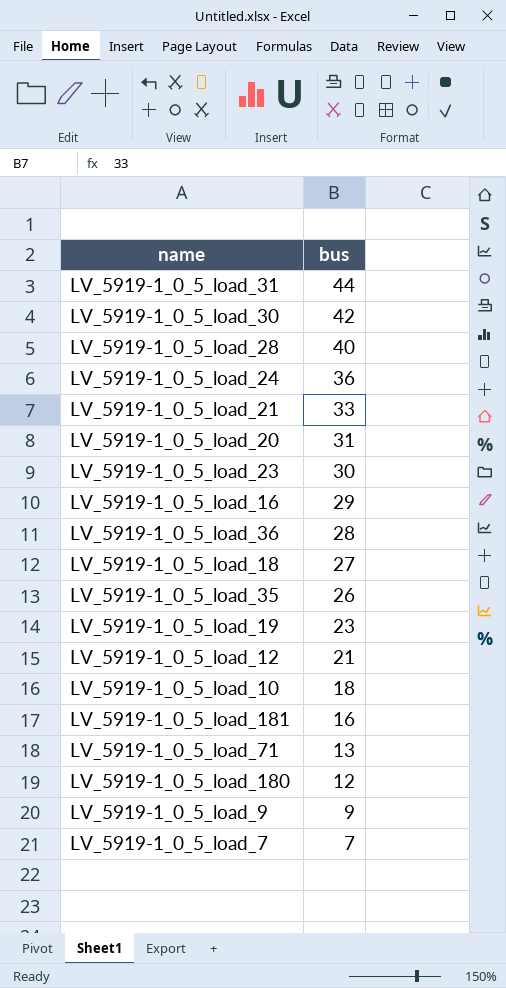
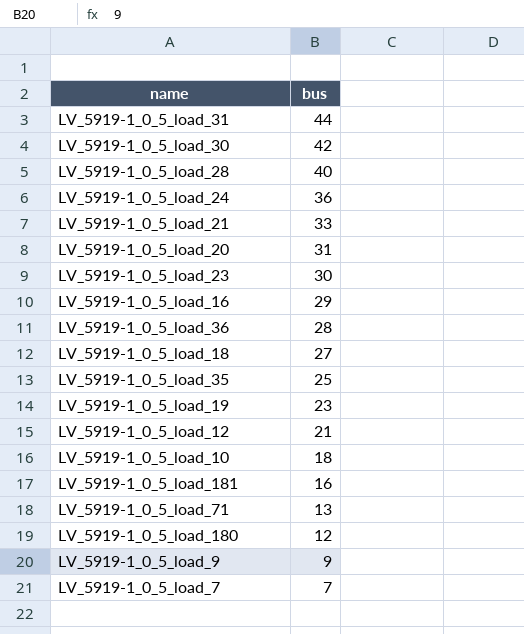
LV_5919-1_0_5_load_35 | bus: 26 -> 25

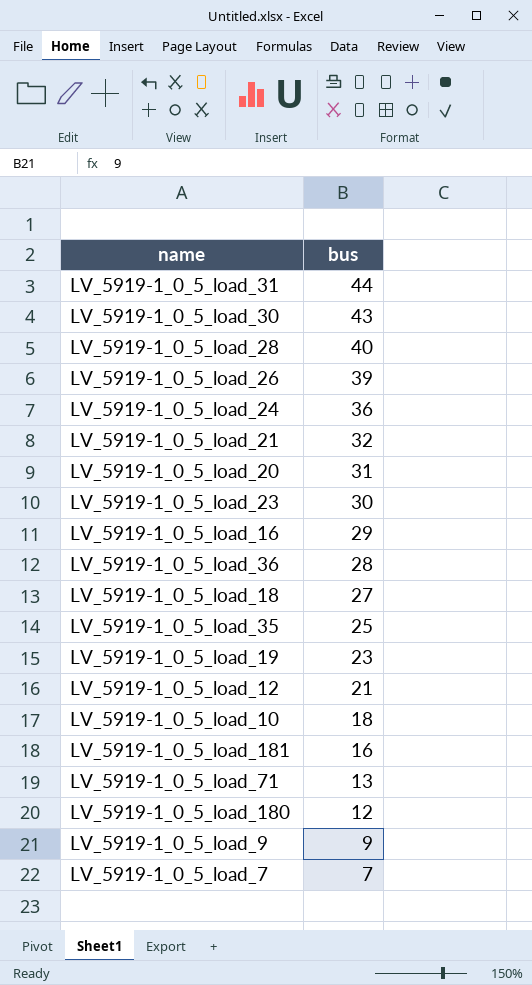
LV_5919-1_0_5_load_30 | bus: 42 -> 43
row LV_5919-1_0_5_load_26: none -> 39
LV_5919-1_0_5_load_21 | bus: 33 -> 32

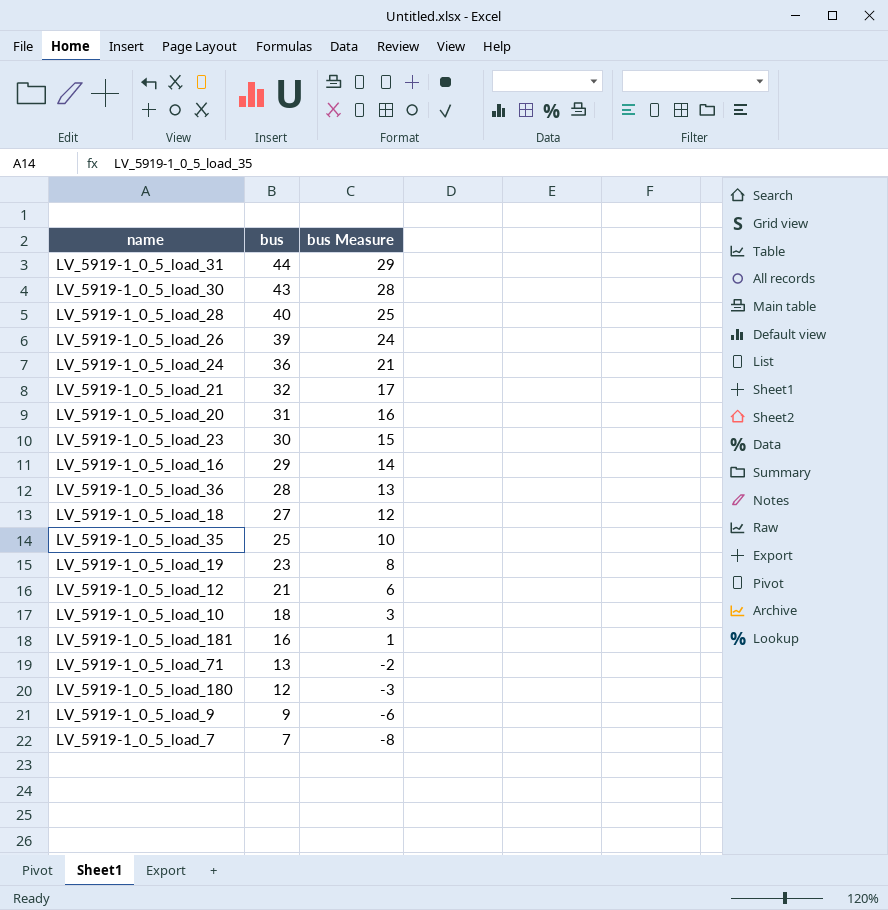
column bus Measure | formula: none -> [bus] - 15

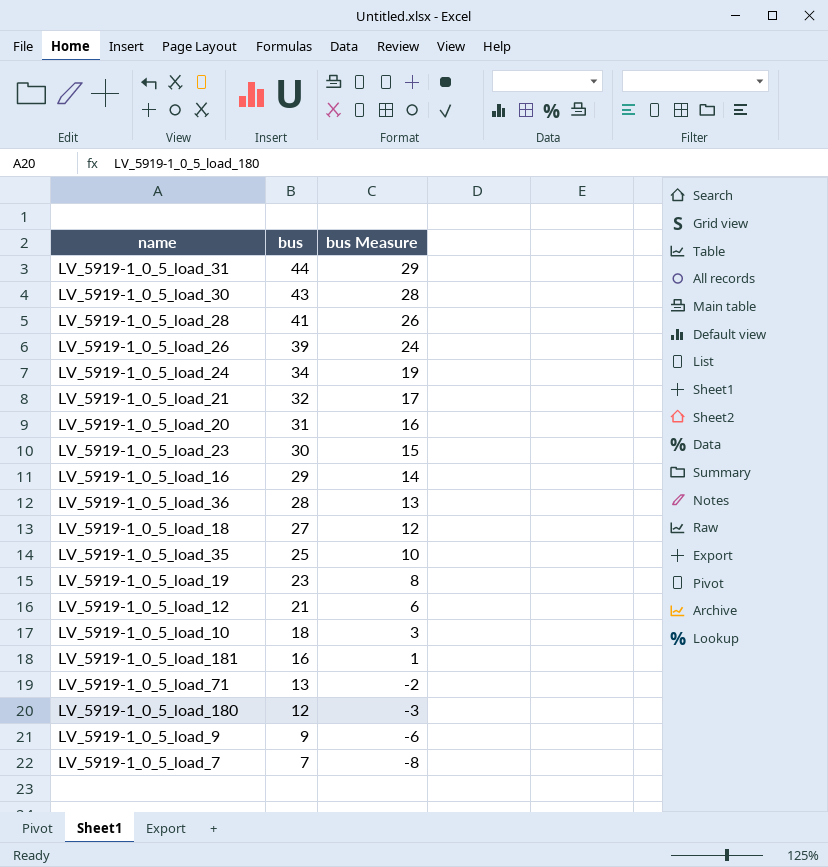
LV_5919-1_0_5_load_28 | bus: 40 -> 41
LV_5919-1_0_5_load_28 | bus Measure: 25 -> 26
LV_5919-1_0_5_load_24 | bus: 36 -> 34
LV_5919-1_0_5_load_24 | bus Measure: 21 -> 19

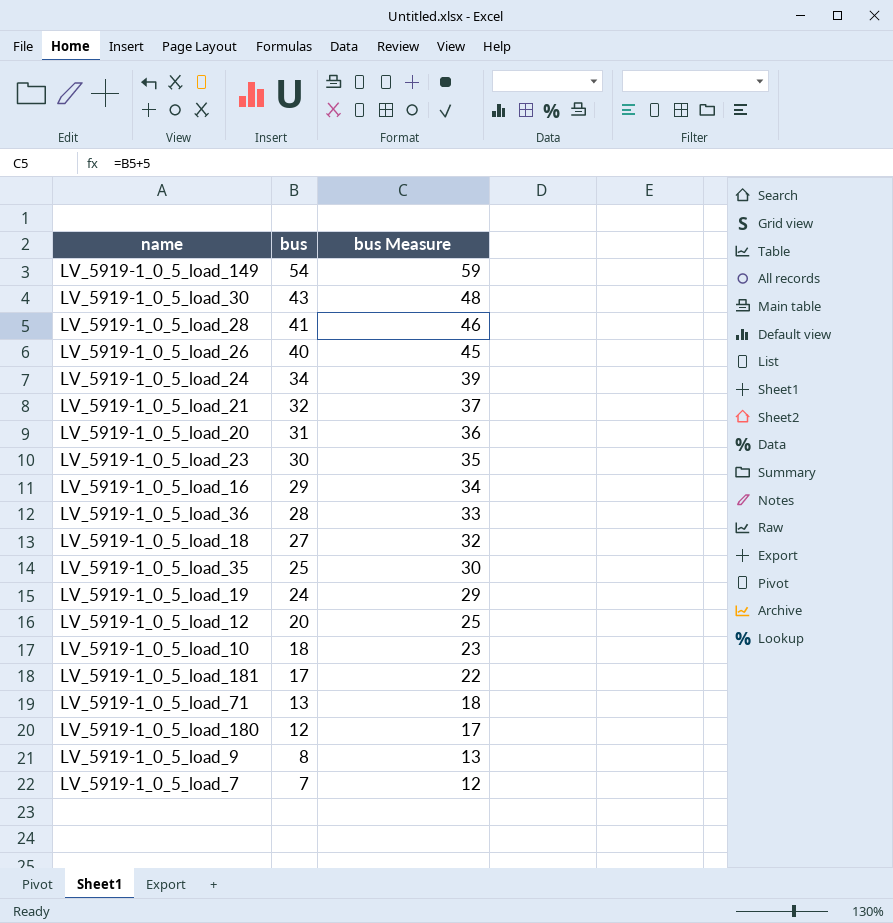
column bus Measure | formula: [bus] - 15 -> [bus] + 5
row LV_5919-1_0_5_load_31: 44 | 29 -> none
row LV_5919-1_0_5_load_149: none -> 54 | 59
LV_5919-1_0_5_load_26 | bus: 39 -> 40
LV_5919-1_0_5_load_19 | bus: 23 -> 24
LV_5919-1_0_5_load_12 | bus: 21 -> 20
LV_5919-1_0_5_load_181 | bus: 16 -> 17
LV_5919-1_0_5_load_9 | bus: 9 -> 8

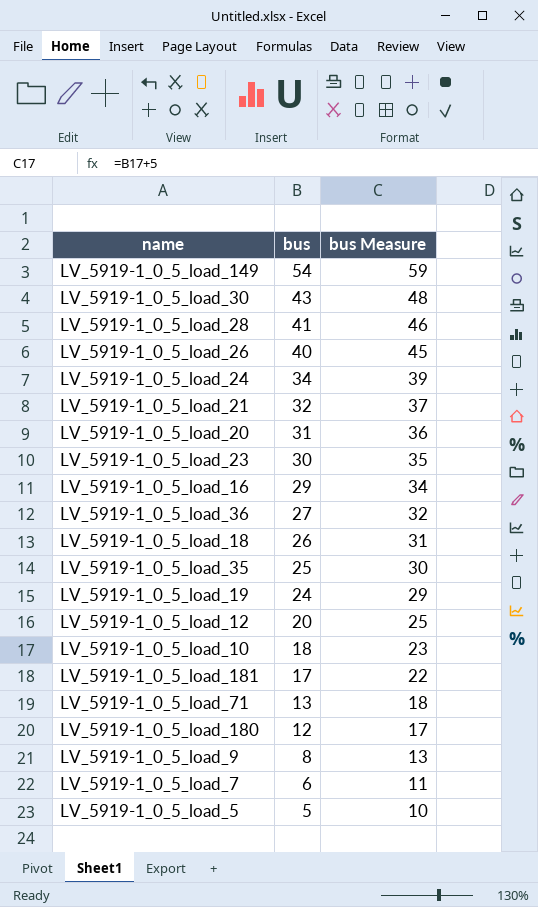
LV_5919-1_0_5_load_36 | bus: 28 -> 27
LV_5919-1_0_5_load_36 | bus Measure: 33 -> 32
LV_5919-1_0_5_load_18 | bus: 27 -> 26
LV_5919-1_0_5_load_18 | bus Measure: 32 -> 31
LV_5919-1_0_5_load_7 | bus: 7 -> 6
LV_5919-1_0_5_load_7 | bus Measure: 12 -> 11
row LV_5919-1_0_5_load_5: none -> 5 | 10

